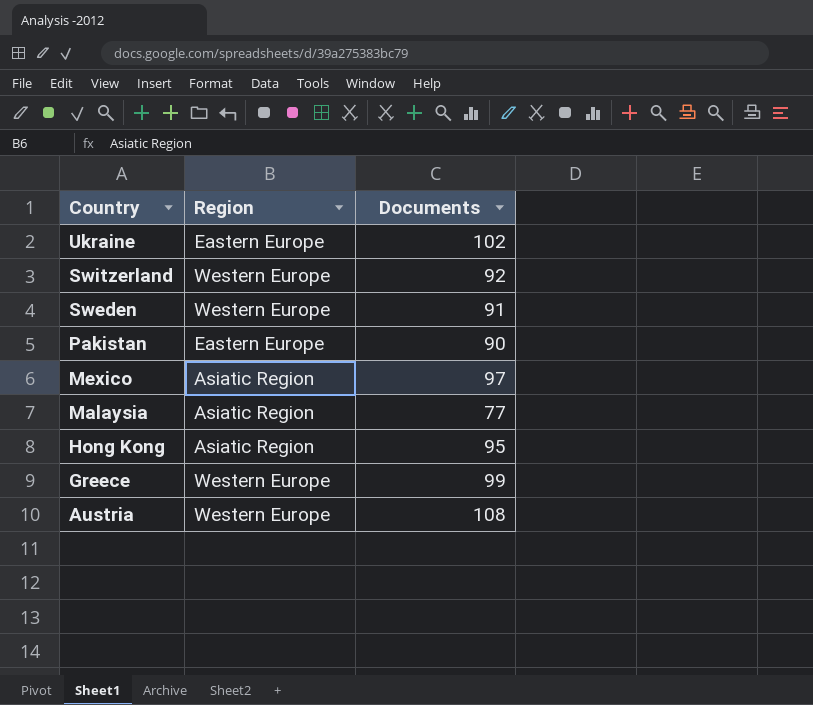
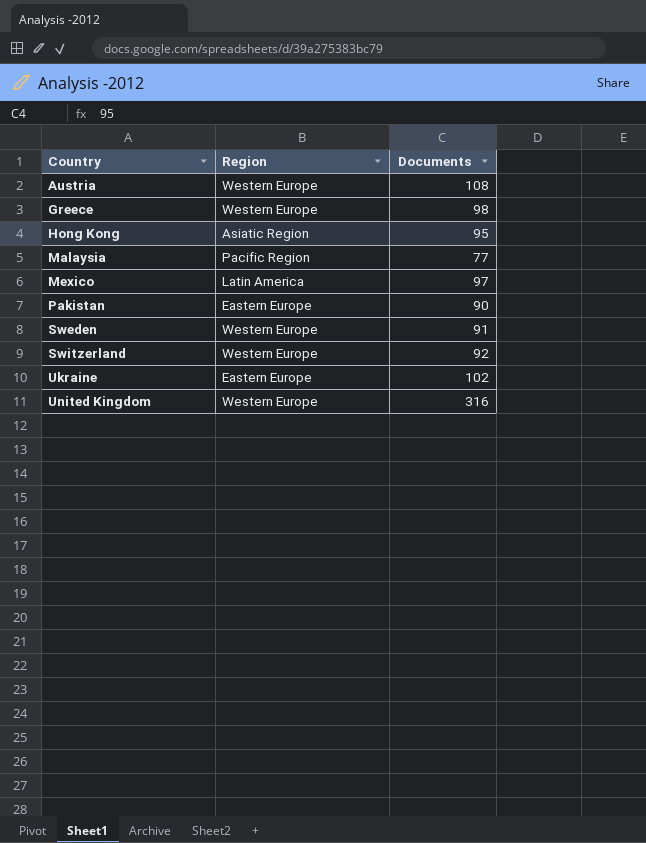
row order: Country descending -> Country ascending
Greece | Documents: 99 -> 98
Malaysia | Region: Asiatic Region -> Pacific Region
Mexico | Region: Asiatic Region -> Latin America
row United Kingdom: none -> Western Europe | 316

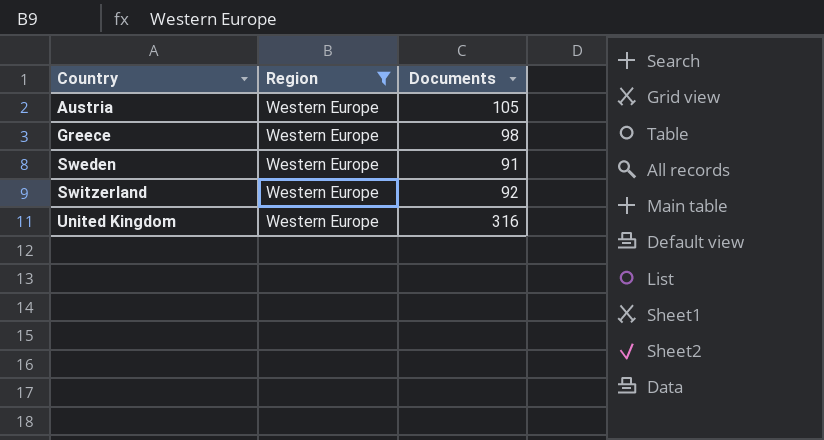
filter: none -> Region = Western Europe
Austria | Documents: 108 -> 105

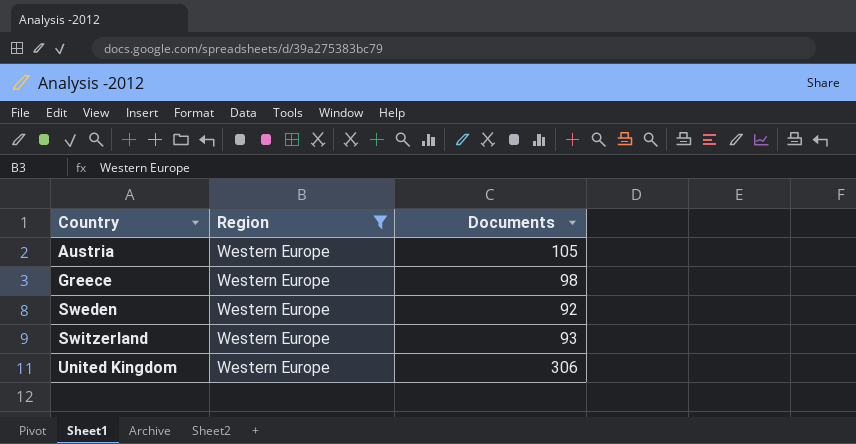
Sweden | Documents: 91 -> 92
Switzerland | Documents: 92 -> 93
United Kingdom | Documents: 316 -> 306

